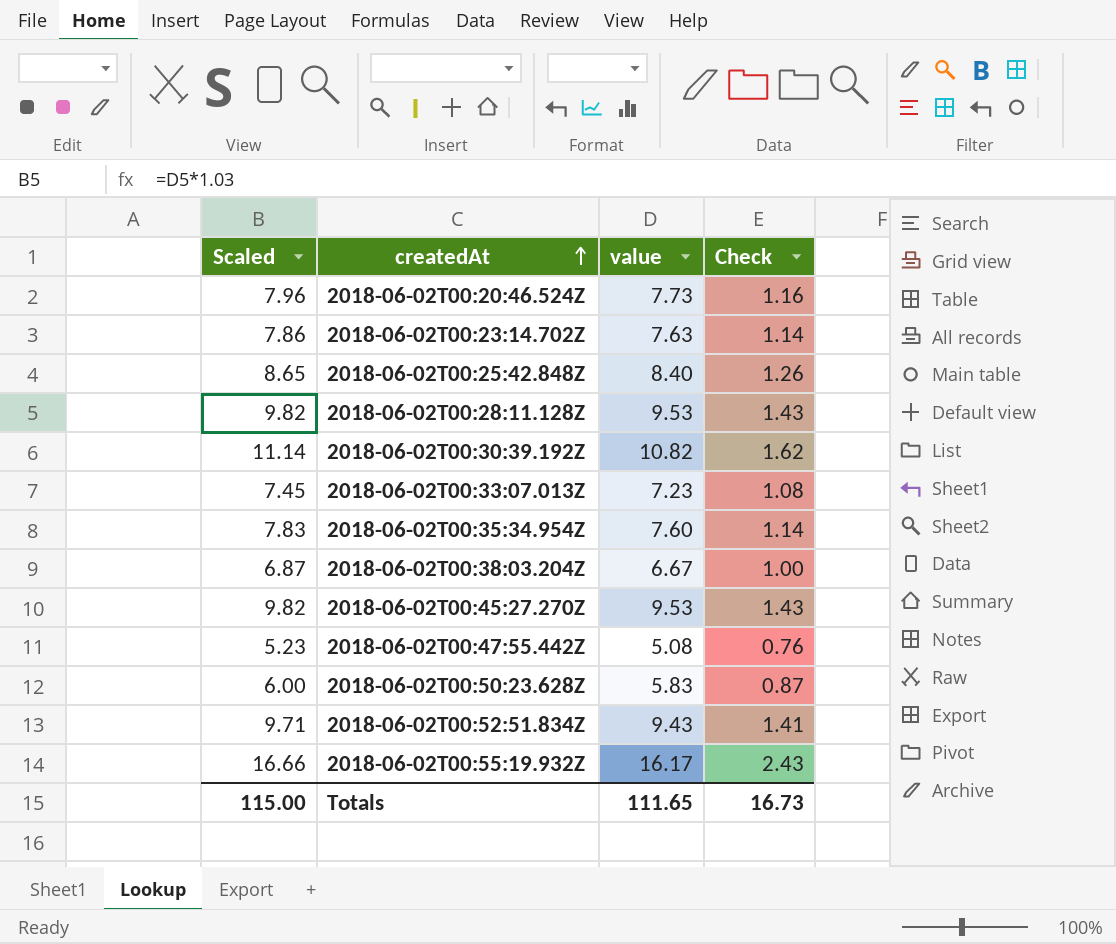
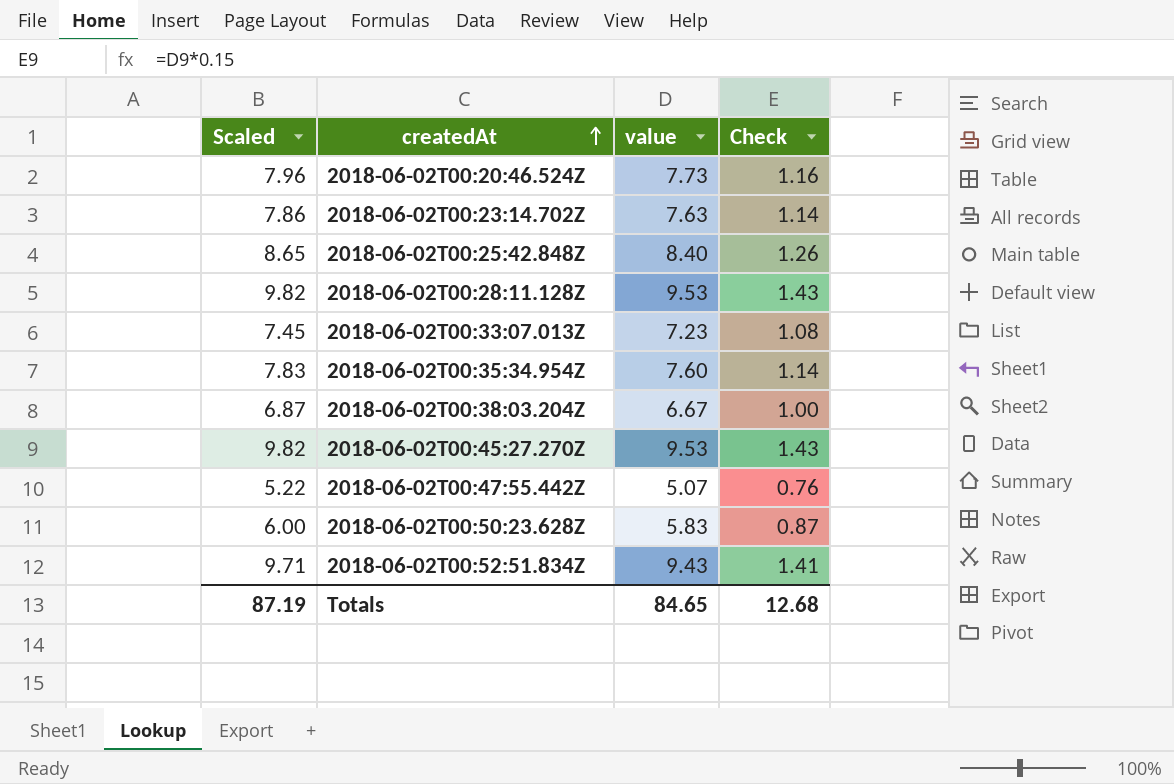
row 2018-06-02T00:30:39.192Z: 11.14 | 10.82 | 1.62 -> none
row 2018-06-02T00:55:19.932Z: 16.66 | 16.17 | 2.43 -> none
2018-06-02T00:47:55.442Z | Scaled: 5.23 -> 5.22
2018-06-02T00:47:55.442Z | value: 5.08 -> 5.07
Totals | Scaled: 115.00 -> 87.19
Totals | value: 111.65 -> 84.65
Totals | Check: 16.73 -> 12.68

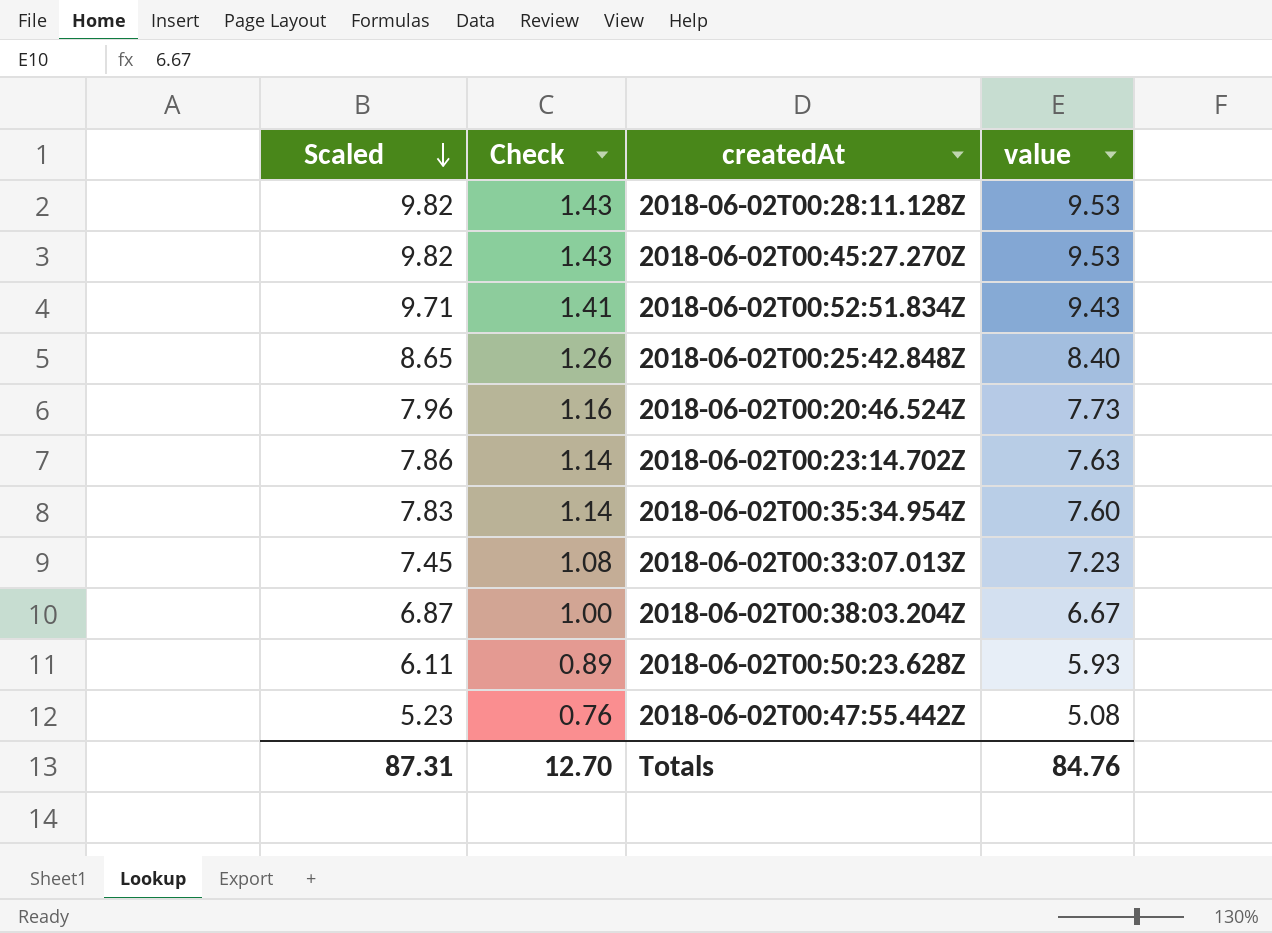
row order: createdAt ascending -> Scaled descending
column Check | position: 4 -> 2
2018-06-02T00:50:23.628Z | Scaled: 6.00 -> 6.11
2018-06-02T00:50:23.628Z | Check: 0.87 -> 0.89
2018-06-02T00:50:23.628Z | value: 5.83 -> 5.93
2018-06-02T00:47:55.442Z | Scaled: 5.22 -> 5.23
2018-06-02T00:47:55.442Z | value: 5.07 -> 5.08
Totals | Scaled: 87.19 -> 87.31
Totals | Check: 12.68 -> 12.70
Totals | value: 84.65 -> 84.76

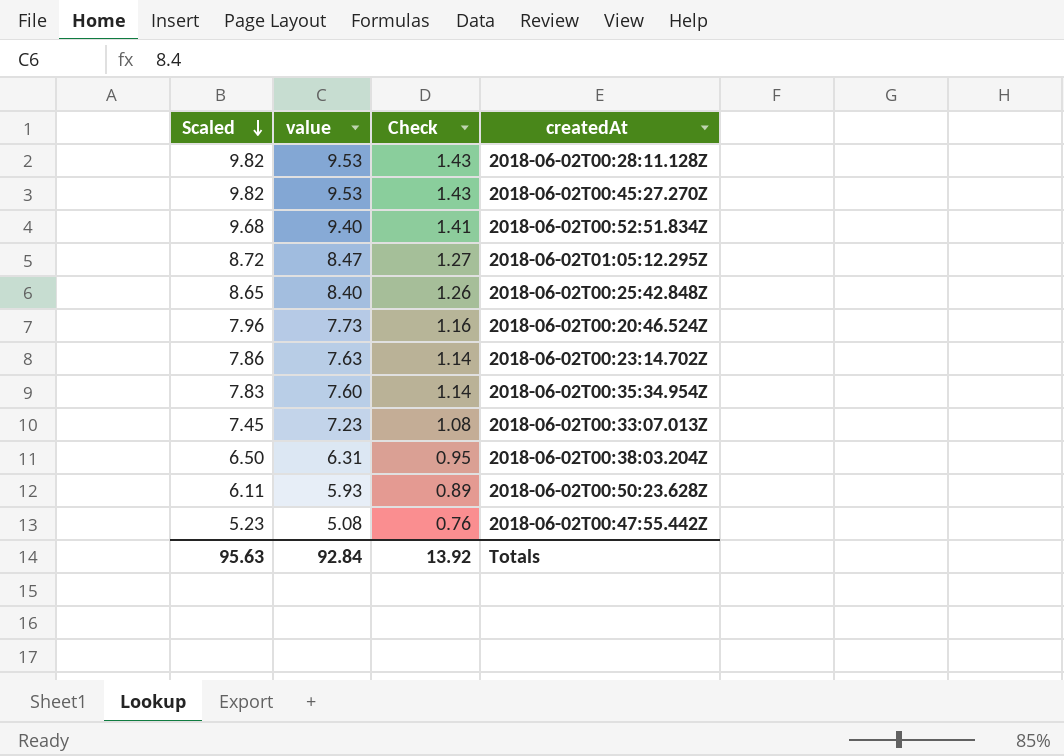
column value | position: 4 -> 2
2018-06-02T00:52:51.834Z | Scaled: 9.71 -> 9.68
2018-06-02T00:52:51.834Z | value: 9.43 -> 9.40
row 2018-06-02T01:05:12.295Z: none -> 8.72 | 8.47 | 1.27
2018-06-02T00:38:03.204Z | Scaled: 6.87 -> 6.50
2018-06-02T00:38:03.204Z | value: 6.67 -> 6.31
2018-06-02T00:38:03.204Z | Check: 1.00 -> 0.95
Totals | Scaled: 87.31 -> 95.63
Totals | value: 84.76 -> 92.84
Totals | Check: 12.70 -> 13.92

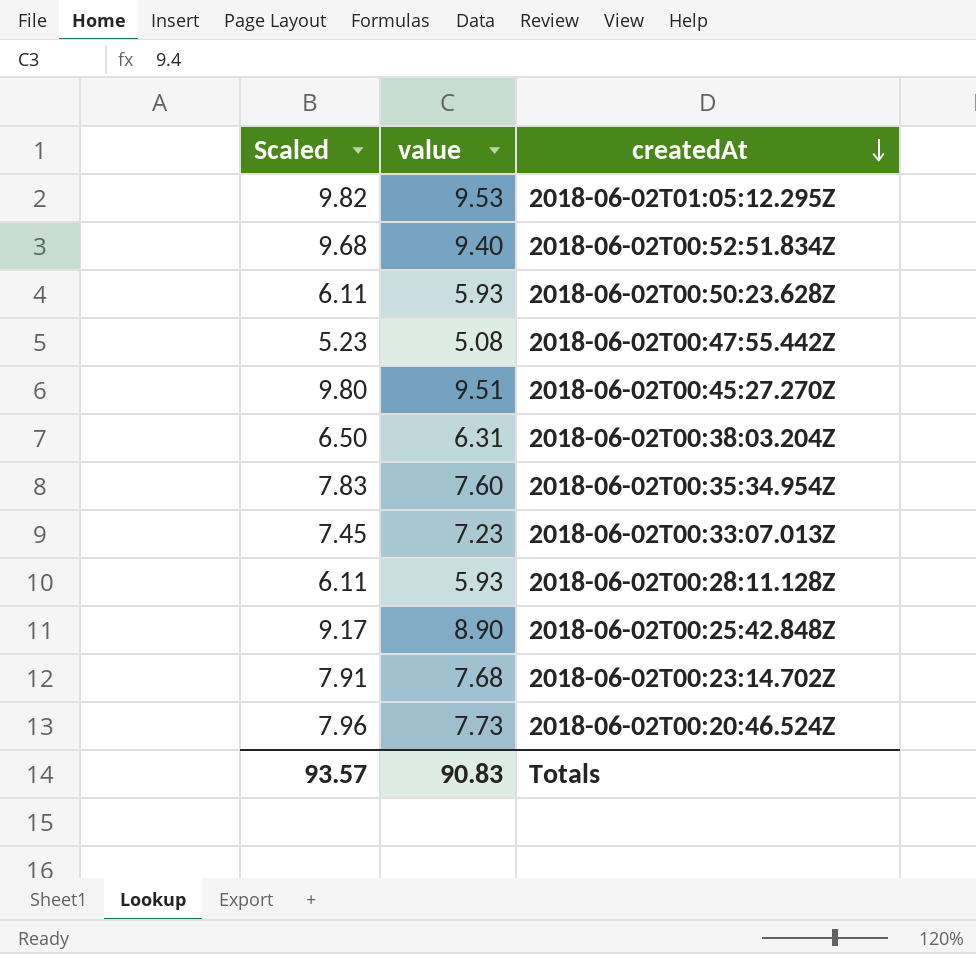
row order: Scaled descending -> createdAt descending
column Check | formula: [value] * 0.15 -> none
2018-06-02T01:05:12.295Z | Scaled: 8.72 -> 9.82
2018-06-02T01:05:12.295Z | value: 8.47 -> 9.53
2018-06-02T00:45:27.270Z | Scaled: 9.82 -> 9.80
2018-06-02T00:45:27.270Z | value: 9.53 -> 9.51
2018-06-02T00:28:11.128Z | Scaled: 9.82 -> 6.11
2018-06-02T00:28:11.128Z | value: 9.53 -> 5.93
2018-06-02T00:25:42.848Z | Scaled: 8.65 -> 9.17
2018-06-02T00:25:42.848Z | value: 8.40 -> 8.90
2018-06-02T00:23:14.702Z | Scaled: 7.86 -> 7.91
2018-06-02T00:23:14.702Z | value: 7.63 -> 7.68
Totals | Scaled: 95.63 -> 93.57
Totals | value: 92.84 -> 90.83

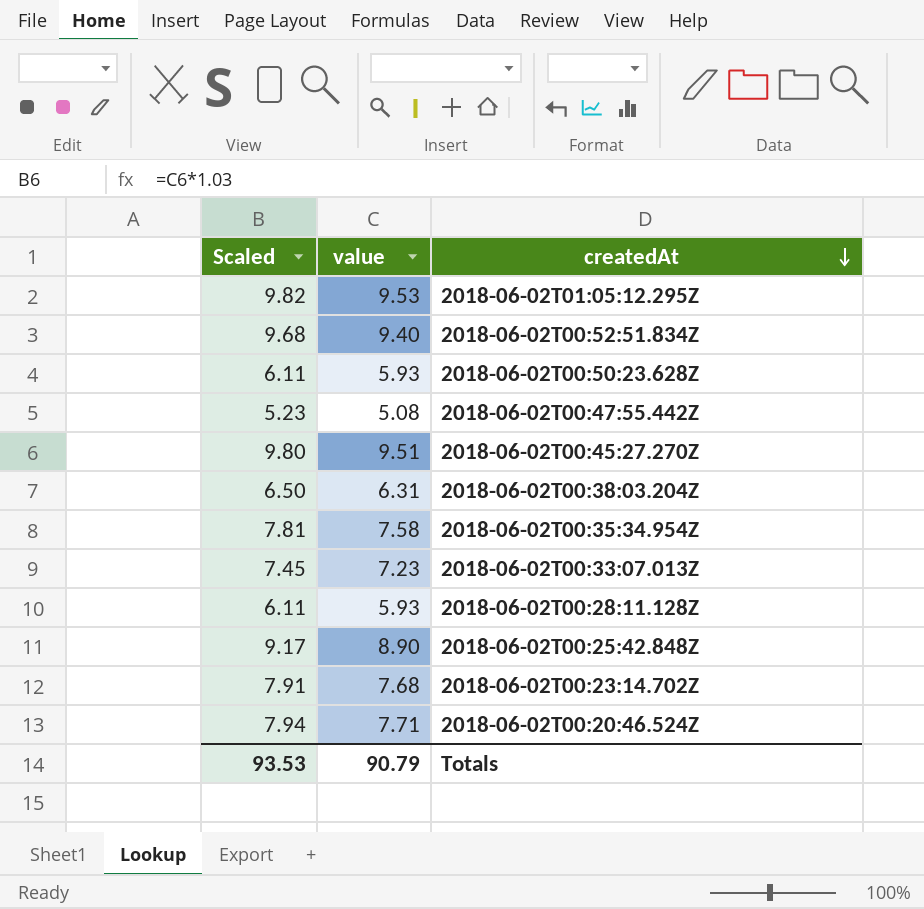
2018-06-02T00:35:34.954Z | Scaled: 7.83 -> 7.81
2018-06-02T00:35:34.954Z | value: 7.60 -> 7.58
2018-06-02T00:20:46.524Z | Scaled: 7.96 -> 7.94
2018-06-02T00:20:46.524Z | value: 7.73 -> 7.71
Totals | Scaled: 93.57 -> 93.53
Totals | value: 90.83 -> 90.79

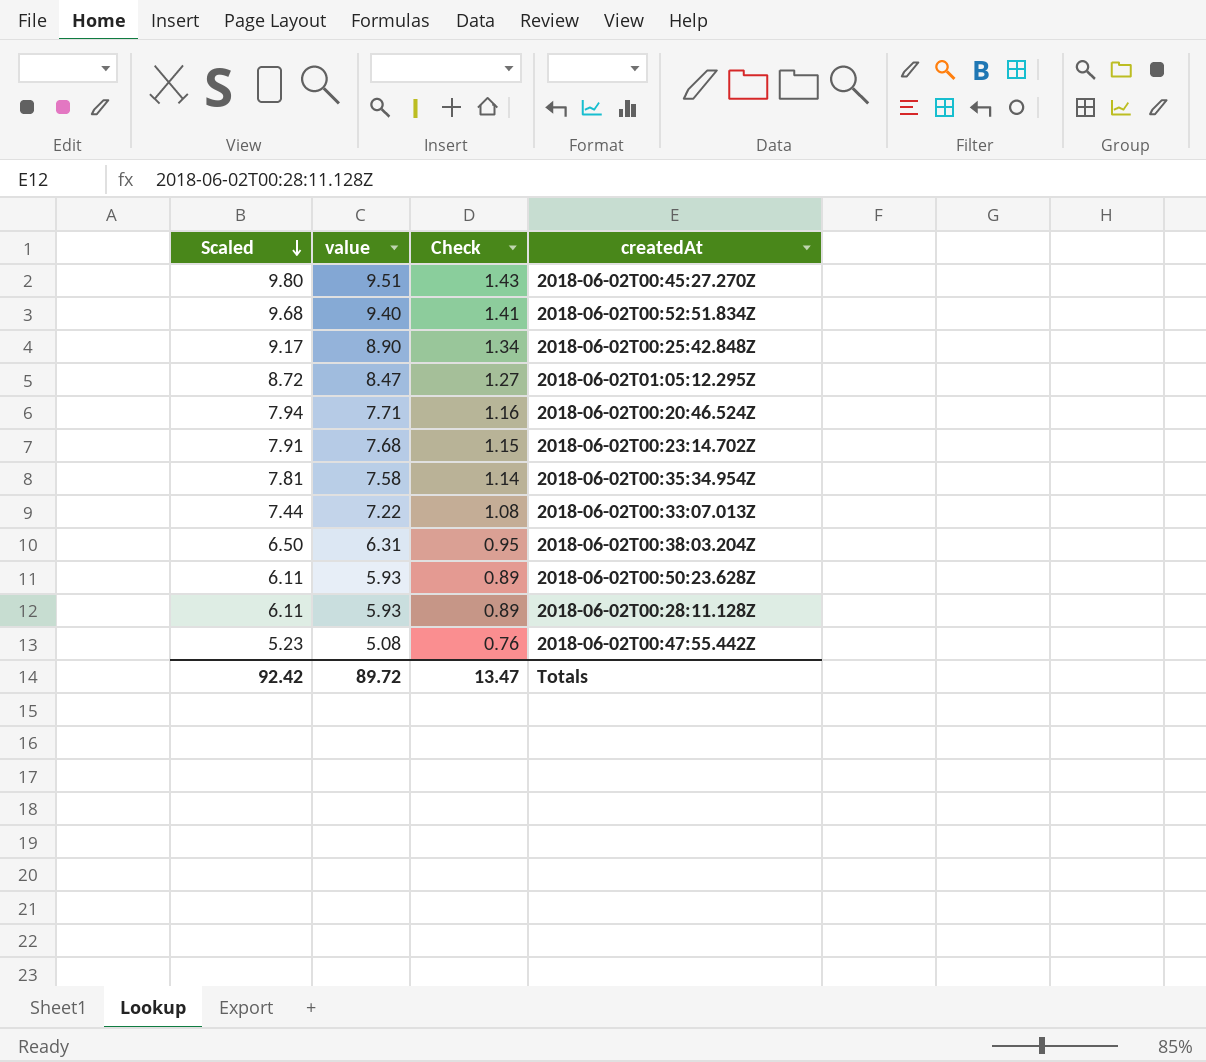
row order: createdAt descending -> Scaled descending
column Check | formula: none -> [value] * 0.15
2018-06-02T01:05:12.295Z | Scaled: 9.82 -> 8.72
2018-06-02T01:05:12.295Z | value: 9.53 -> 8.47
2018-06-02T00:33:07.013Z | Scaled: 7.45 -> 7.44
2018-06-02T00:33:07.013Z | value: 7.23 -> 7.22
Totals | Scaled: 93.53 -> 92.42
Totals | value: 90.79 -> 89.72

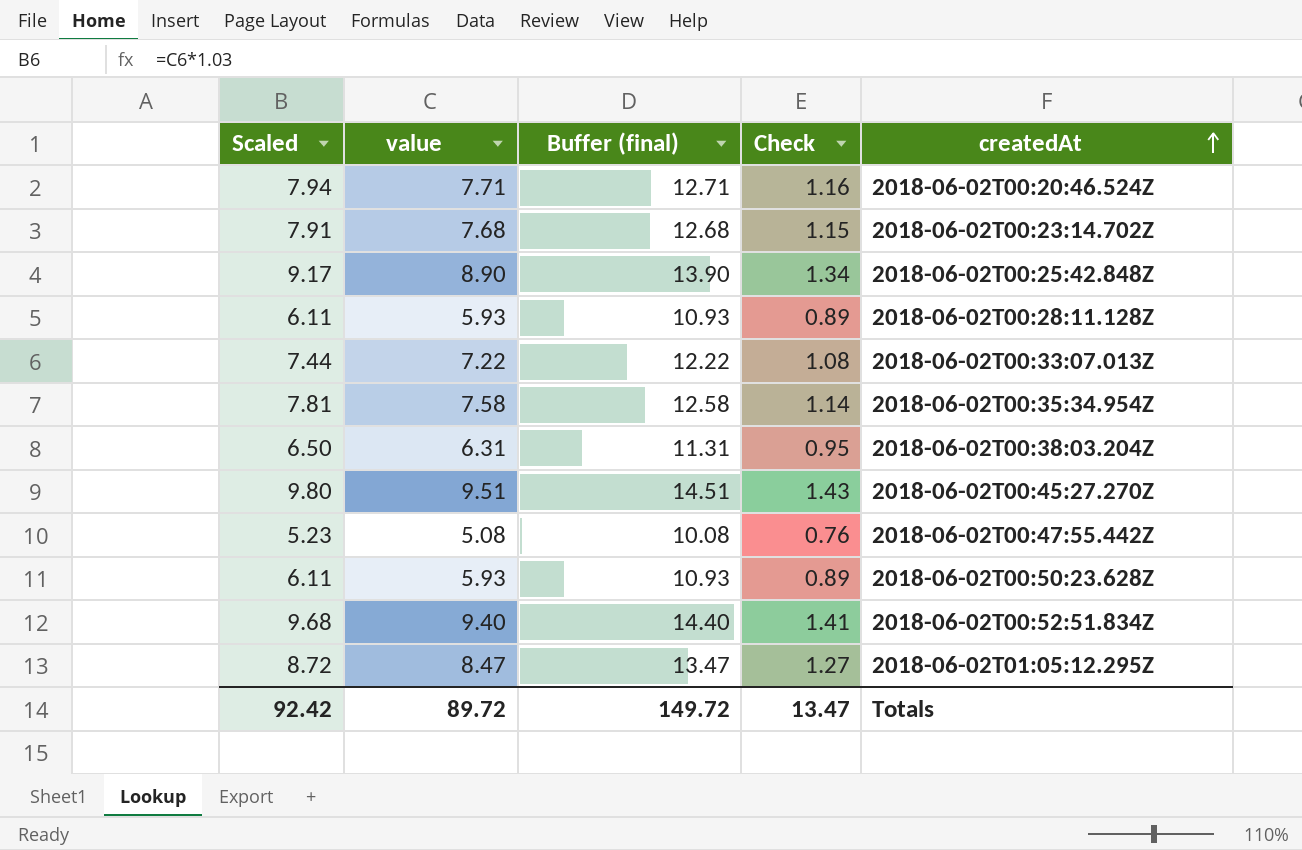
row order: Scaled descending -> createdAt ascending
column Buffer (final) | formula: none -> [value] + 5

